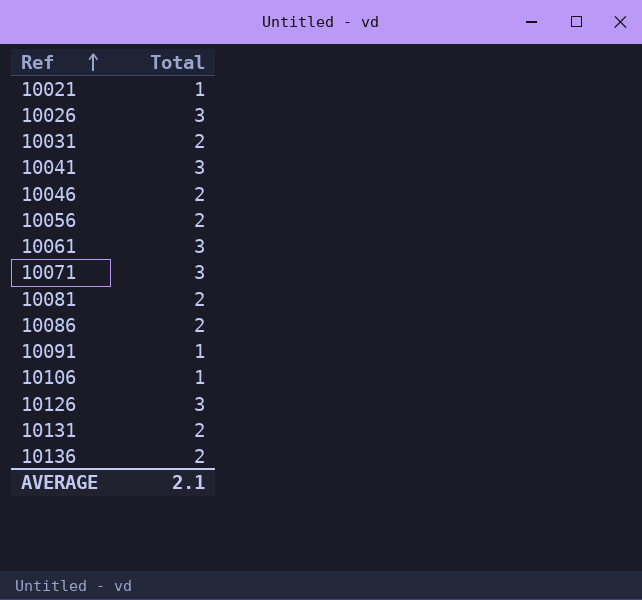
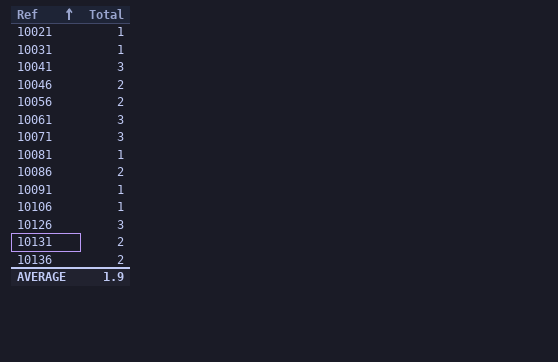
row 10026: 3 -> none
10031 | Total: 2 -> 1
10081 | Total: 2 -> 1
AVERAGE | Total: 2.1 -> 1.9

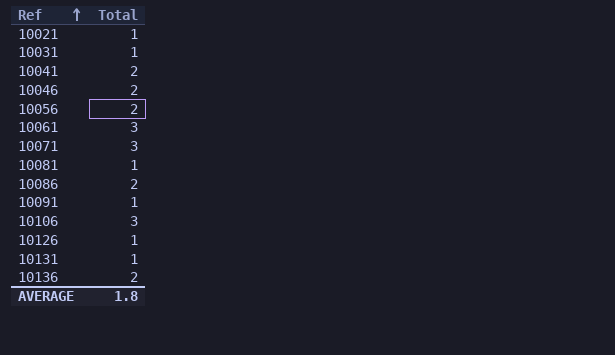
10041 | Total: 3 -> 2
10106 | Total: 1 -> 3
10126 | Total: 3 -> 1
10131 | Total: 2 -> 1
AVERAGE | Total: 1.9 -> 1.8

